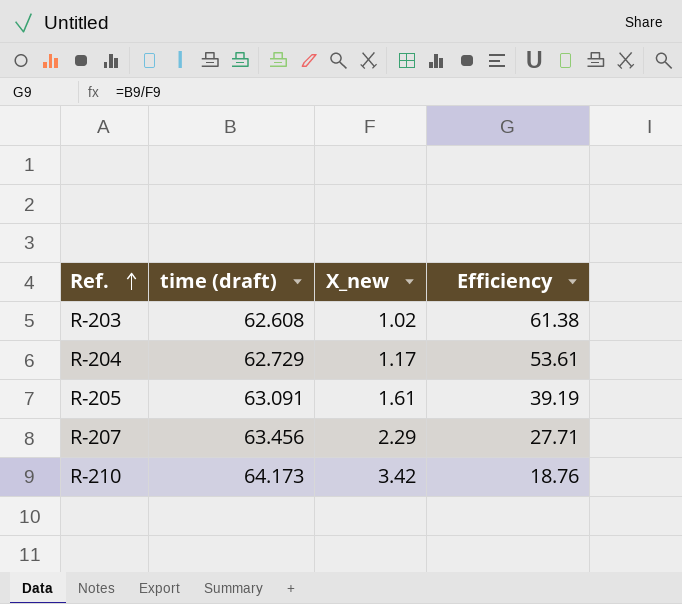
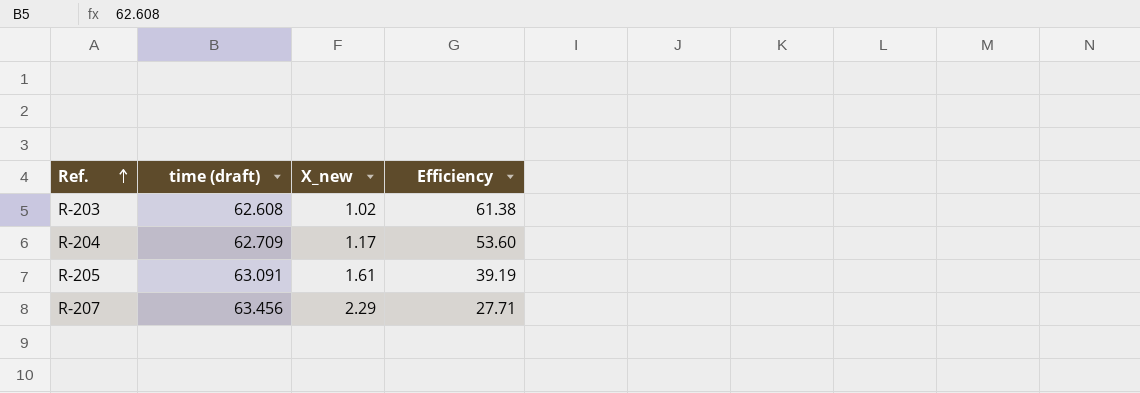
row R-210: 64.173 | 3.42 | 18.76 -> none
R-204 | time (draft): 62.729 -> 62.709
R-204 | Efficiency: 53.61 -> 53.60

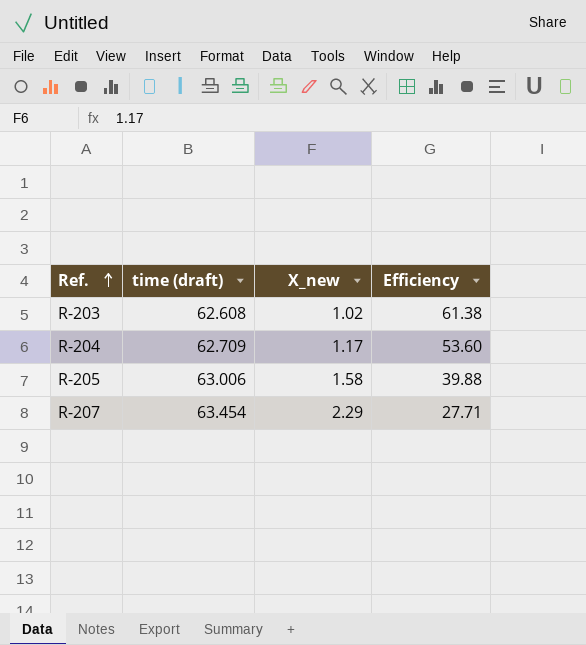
R-205 | time (draft): 63.091 -> 63.006
R-205 | X_new: 1.61 -> 1.58
R-205 | Efficiency: 39.19 -> 39.88
R-207 | time (draft): 63.456 -> 63.454

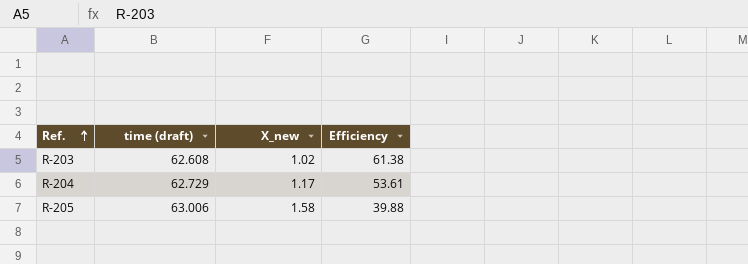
row R-207: 63.454 | 2.29 | 27.71 -> none
R-204 | time (draft): 62.709 -> 62.729
R-204 | Efficiency: 53.60 -> 53.61

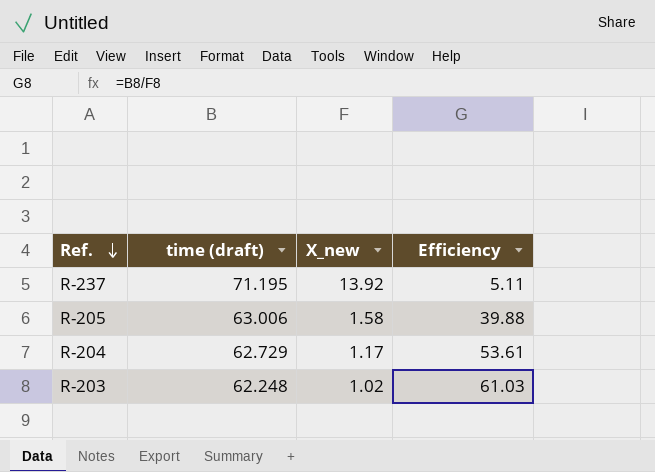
row order: Ref. ascending -> Ref. descending
row R-237: none -> 71.195 | 13.92 | 5.11
R-203 | time (draft): 62.608 -> 62.248
R-203 | Efficiency: 61.38 -> 61.03

